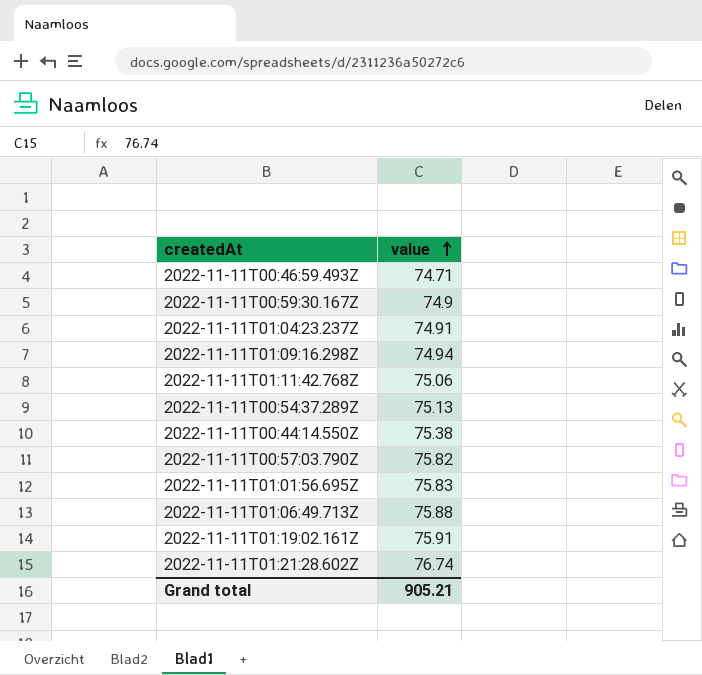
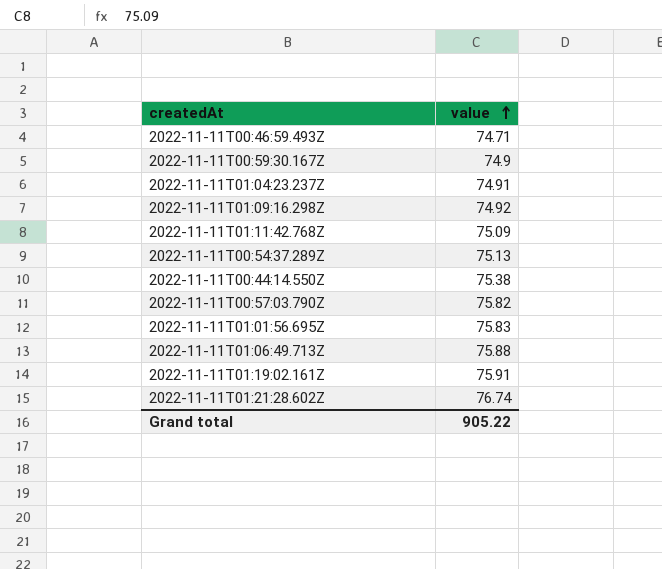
2022-11-11T01:09:16.298Z | value: 74.94 -> 74.92
2022-11-11T01:11:42.768Z | value: 75.06 -> 75.09
Grand total | value: 905.21 -> 905.22

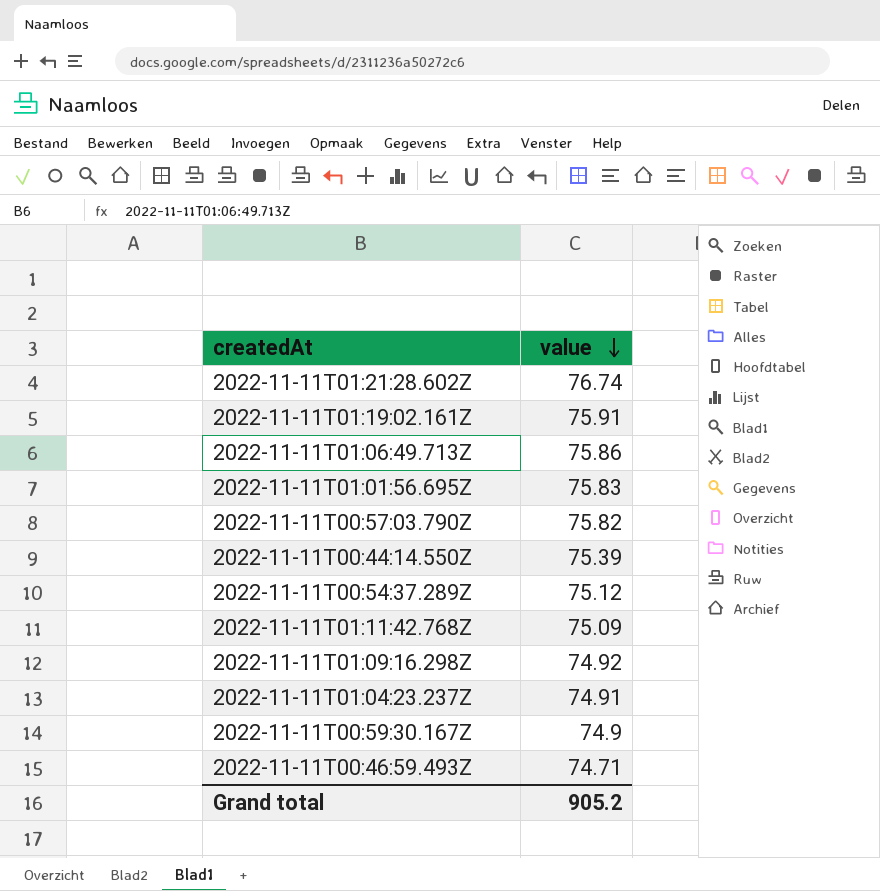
row order: value ascending -> value descending
2022-11-11T01:06:49.713Z | value: 75.88 -> 75.86
2022-11-11T00:44:14.550Z | value: 75.38 -> 75.39
2022-11-11T00:54:37.289Z | value: 75.13 -> 75.12
Grand total | value: 905.22 -> 905.2

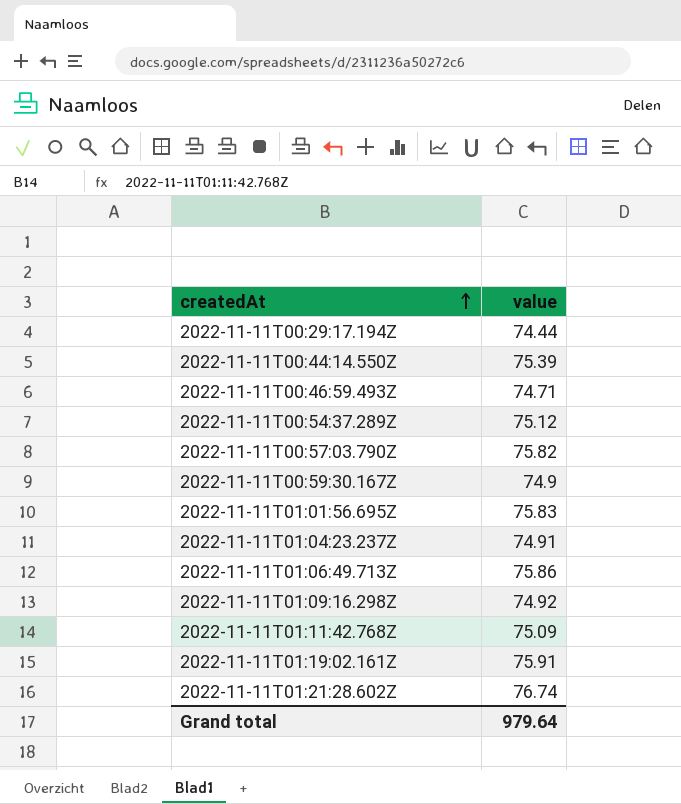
row order: value descending -> createdAt ascending
row 2022-11-11T00:29:17.194Z: none -> 74.44
Grand total | value: 905.2 -> 979.64

